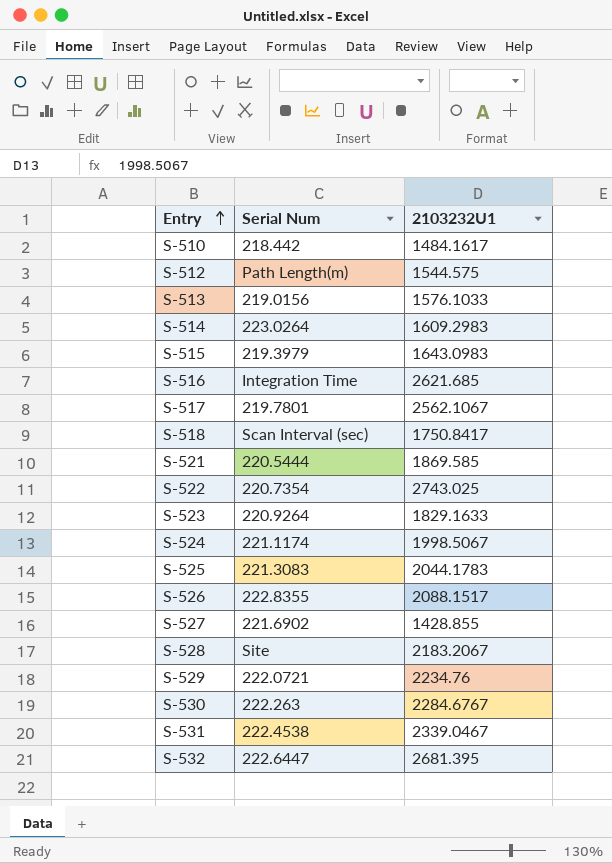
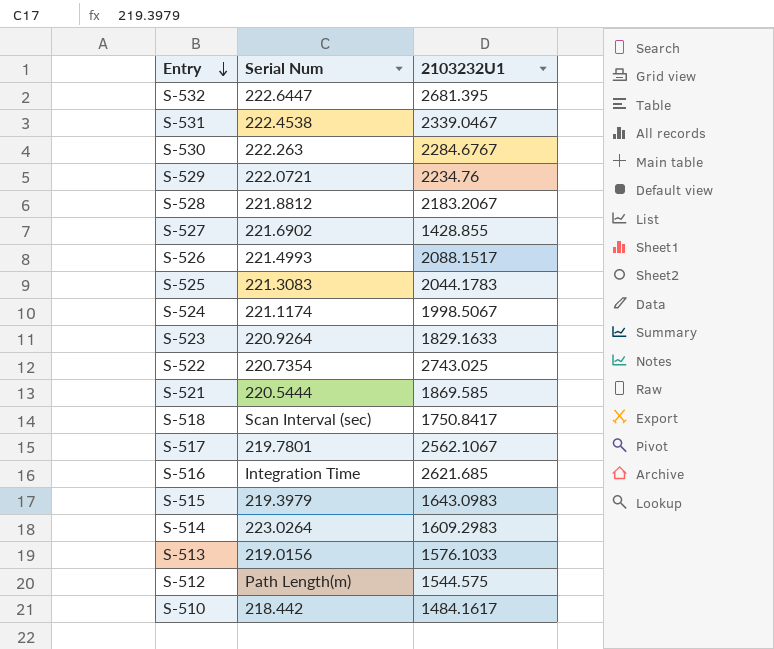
row order: Entry ascending -> Entry descending
S-528 | Serial Num: Site -> 221.8812
S-526 | Serial Num: 222.8355 -> 221.4993

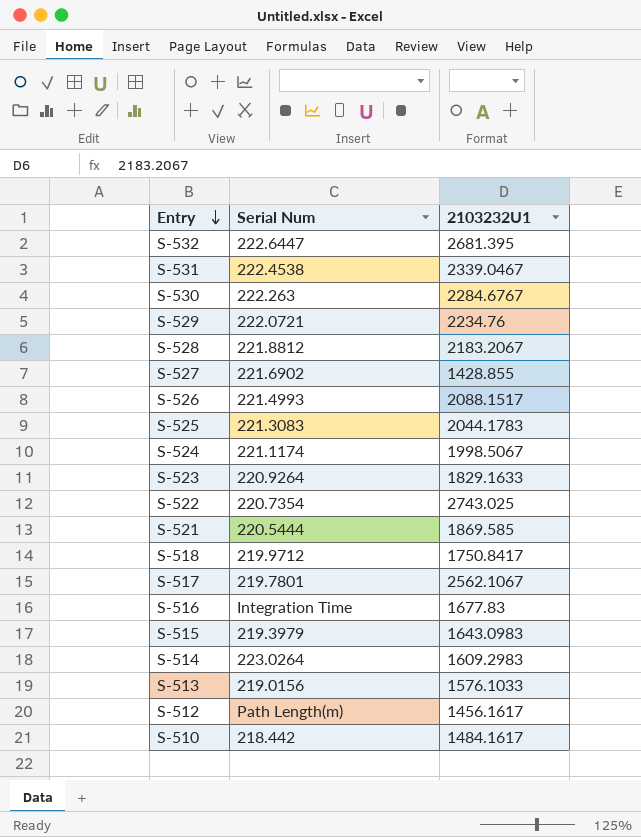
S-518 | Serial Num: Scan Interval (sec) -> 219.9712
S-516 | 2103232U1: 2621.685 -> 1677.83
S-512 | 2103232U1: 1544.575 -> 1456.1617

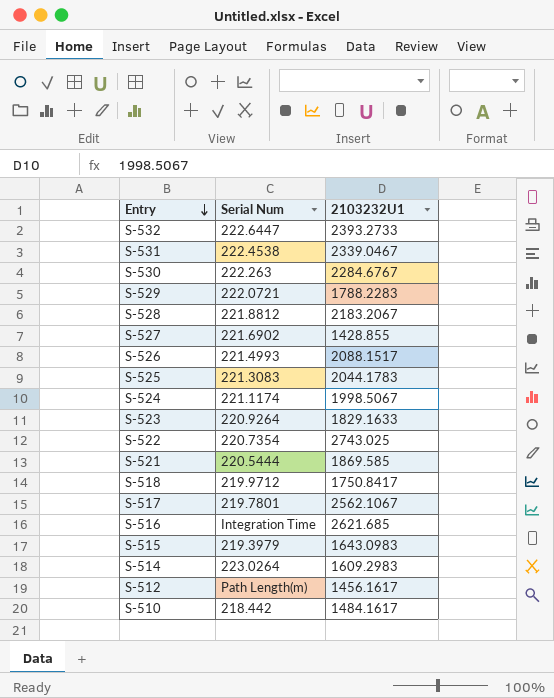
row S-513: 219.0156 | 1576.1033 -> none
S-532 | 2103232U1: 2681.395 -> 2393.2733
S-529 | 2103232U1: 2234.76 -> 1788.2283
S-516 | 2103232U1: 1677.83 -> 2621.685

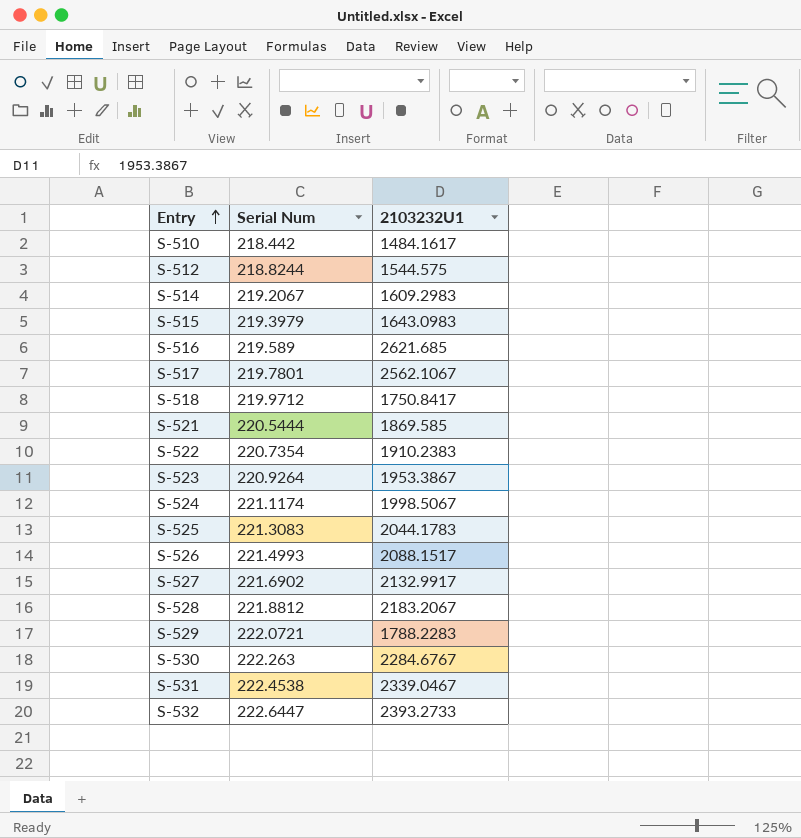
row order: Entry descending -> Entry ascending
S-512 | Serial Num: Path Length(m) -> 218.8244
S-512 | 2103232U1: 1456.1617 -> 1544.575
S-514 | Serial Num: 223.0264 -> 219.2067
S-516 | Serial Num: Integration Time -> 219.589
S-522 | 2103232U1: 2743.025 -> 1910.2383
S-523 | 2103232U1: 1829.1633 -> 1953.3867
S-527 | 2103232U1: 1428.855 -> 2132.9917

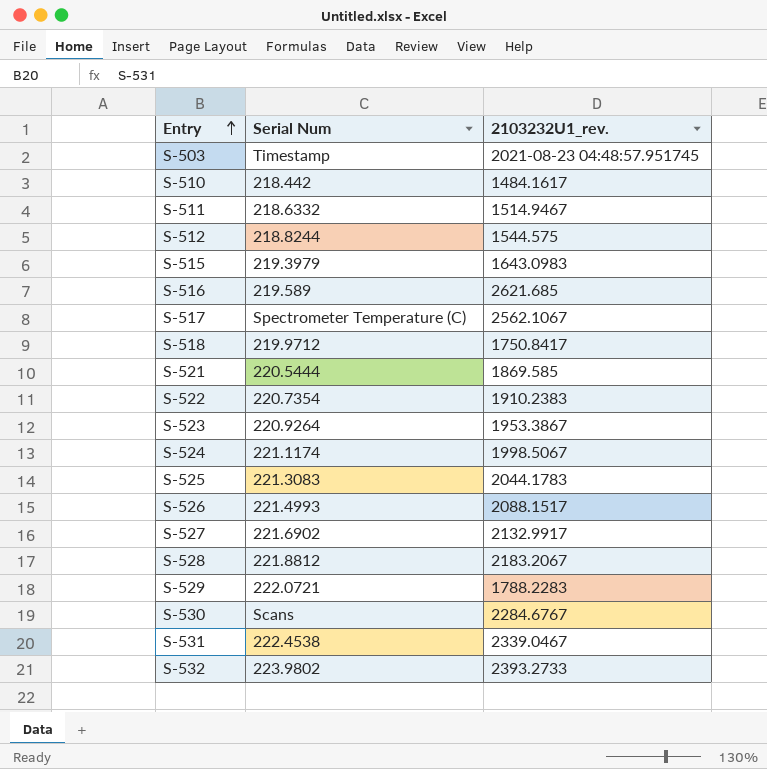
column name: 2103232U1 -> 2103232U1_rev.
row S-514: 219.2067 | 1609.2983 -> none
row S-503: none -> Timestamp | 2021-08-23 04:48:57.951745
row S-511: none -> 218.6332 | 1514.9467
S-517 | Serial Num: 219.7801 -> Spectrometer Temperature (C)
S-530 | Serial Num: 222.263 -> Scans
S-532 | Serial Num: 222.6447 -> 223.9802

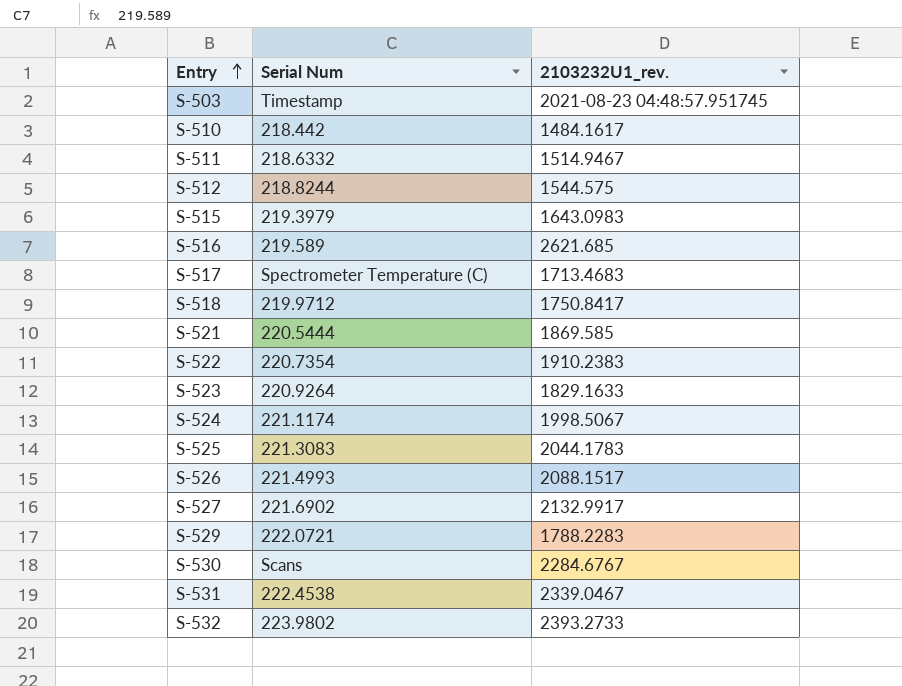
row S-528: 221.8812 | 2183.2067 -> none
S-517 | 2103232U1_rev.: 2562.1067 -> 1713.4683
S-523 | 2103232U1_rev.: 1953.3867 -> 1829.1633

